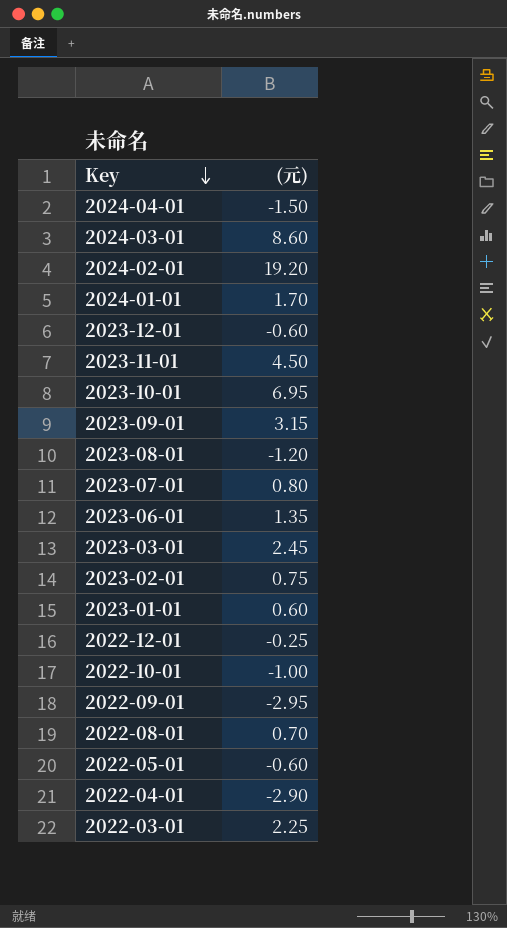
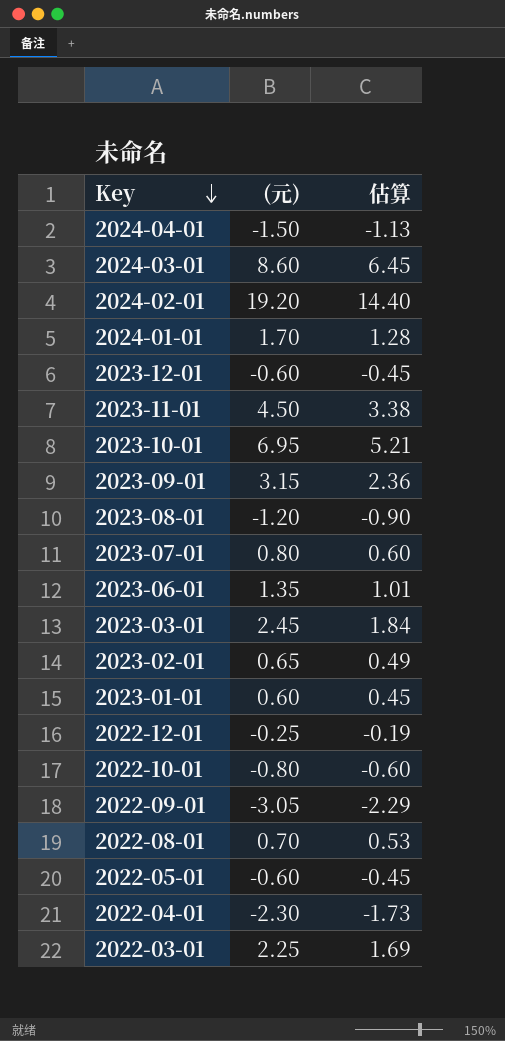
column 估算 | formula: none -> [(元)] * 0.75
2023-02-01 | (元): 0.75 -> 0.65
2022-10-01 | (元): -1.00 -> -0.80
2022-09-01 | (元): -2.95 -> -3.05
2022-04-01 | (元): -2.90 -> -2.30

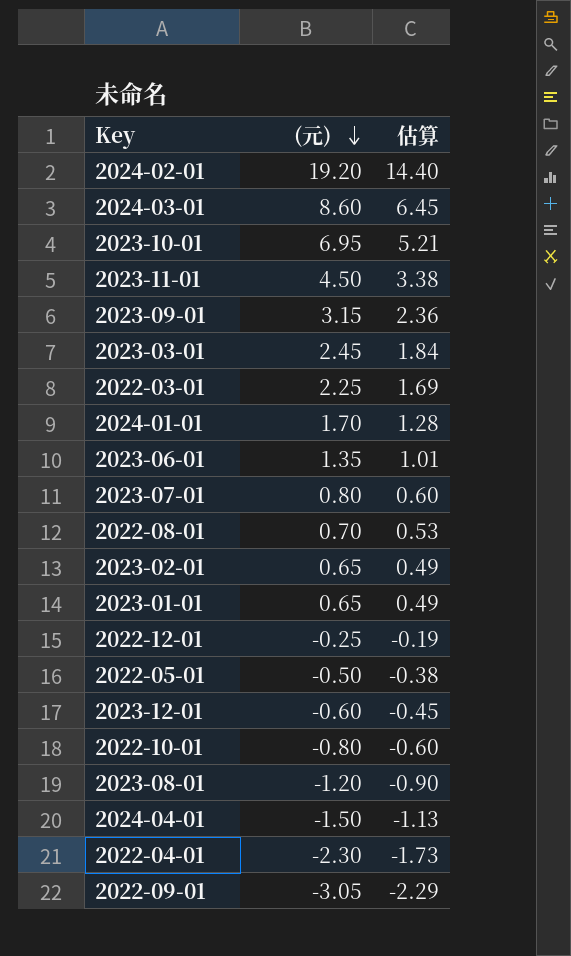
row order: Key descending -> (元) descending
2023-01-01 | (元): 0.60 -> 0.65
2023-01-01 | 估算: 0.45 -> 0.49
2022-05-01 | (元): -0.60 -> -0.50
2022-05-01 | 估算: -0.45 -> -0.38

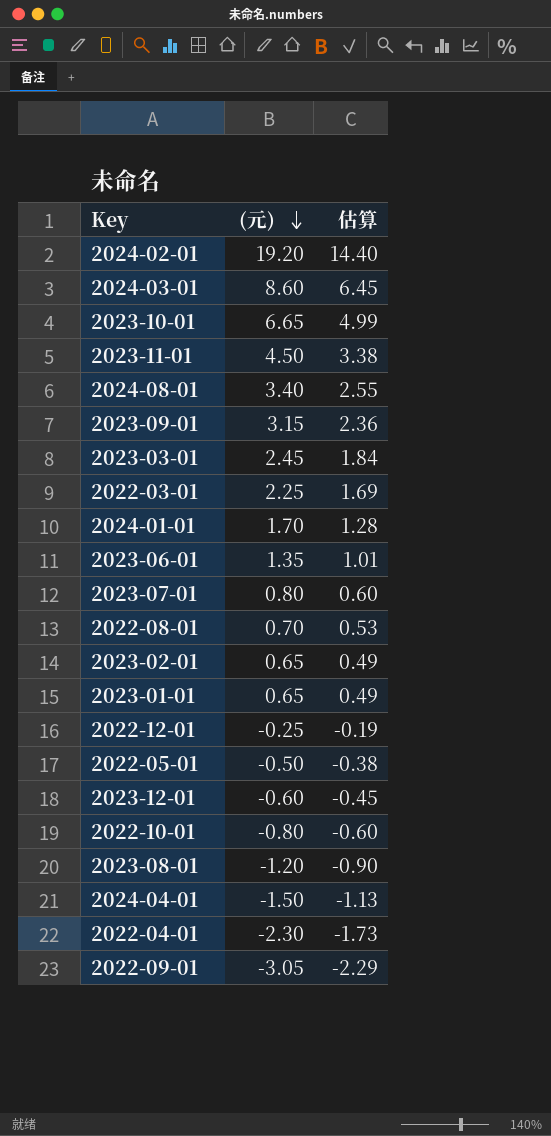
2023-10-01 | (元): 6.95 -> 6.65
2023-10-01 | 估算: 5.21 -> 4.99
row 2024-08-01: none -> 3.40 | 2.55

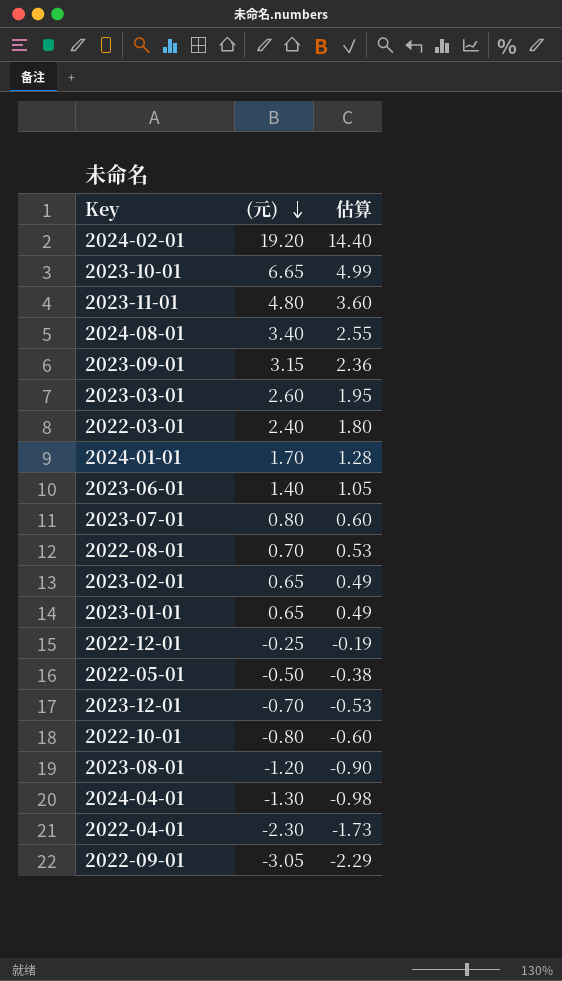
row 2024-03-01: 8.60 | 6.45 -> none
2023-11-01 | (元): 4.50 -> 4.80
2023-11-01 | 估算: 3.38 -> 3.60
2023-03-01 | (元): 2.45 -> 2.60
2023-03-01 | 估算: 1.84 -> 1.95
2022-03-01 | (元): 2.25 -> 2.40
2022-03-01 | 估算: 1.69 -> 1.80
2023-06-01 | (元): 1.35 -> 1.40
2023-06-01 | 估算: 1.01 -> 1.05
2023-12-01 | (元): -0.60 -> -0.70
2023-12-01 | 估算: -0.45 -> -0.53
2024-04-01 | (元): -1.50 -> -1.30
2024-04-01 | 估算: -1.13 -> -0.98

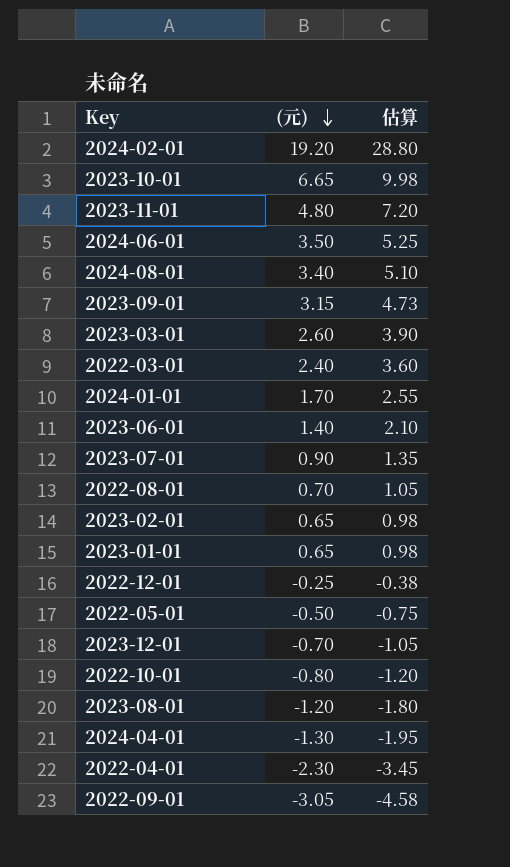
column 估算 | formula: [(元)] * 0.75 -> [(元)] * 1.5
row 2024-06-01: none -> 3.50 | 5.25
2023-07-01 | (元): 0.80 -> 0.90

